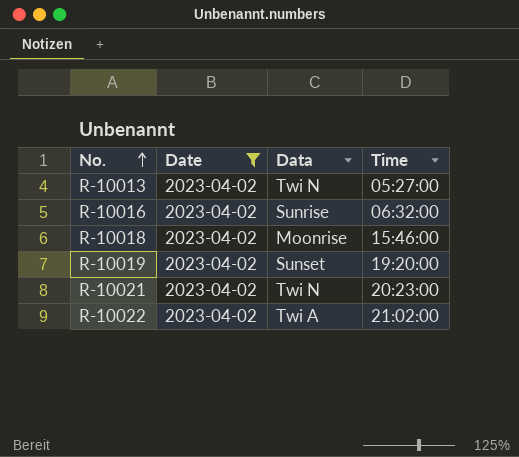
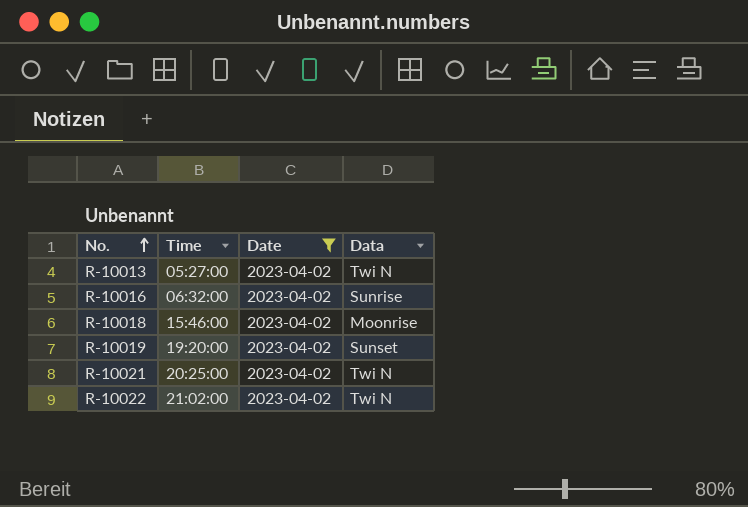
column Time | position: 4 -> 2
R-10021 | Time: 20:23:00 -> 20:25:00
R-10022 | Data: Twi A -> Twi N

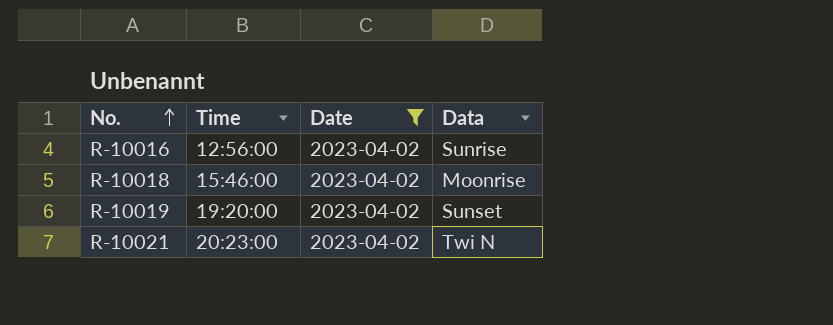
row R-10013: 05:27:00 | 2023-04-02 | Twi N -> none
row R-10022: 21:02:00 | 2023-04-02 | Twi N -> none
R-10016 | Time: 06:32:00 -> 12:56:00
R-10021 | Time: 20:25:00 -> 20:23:00

